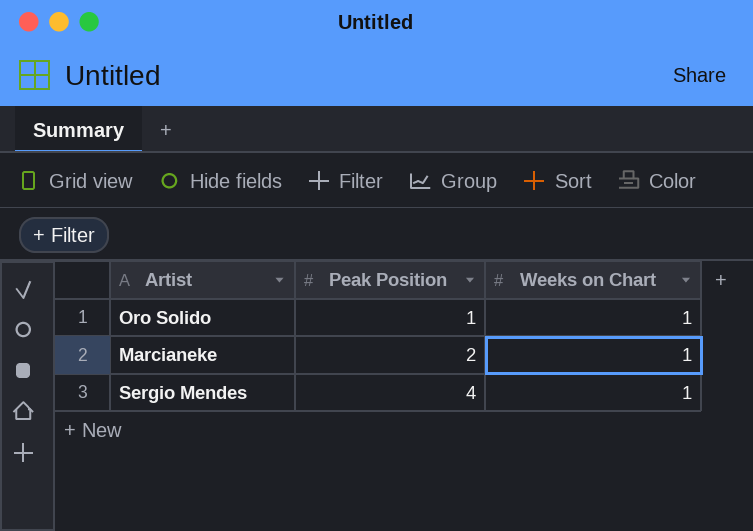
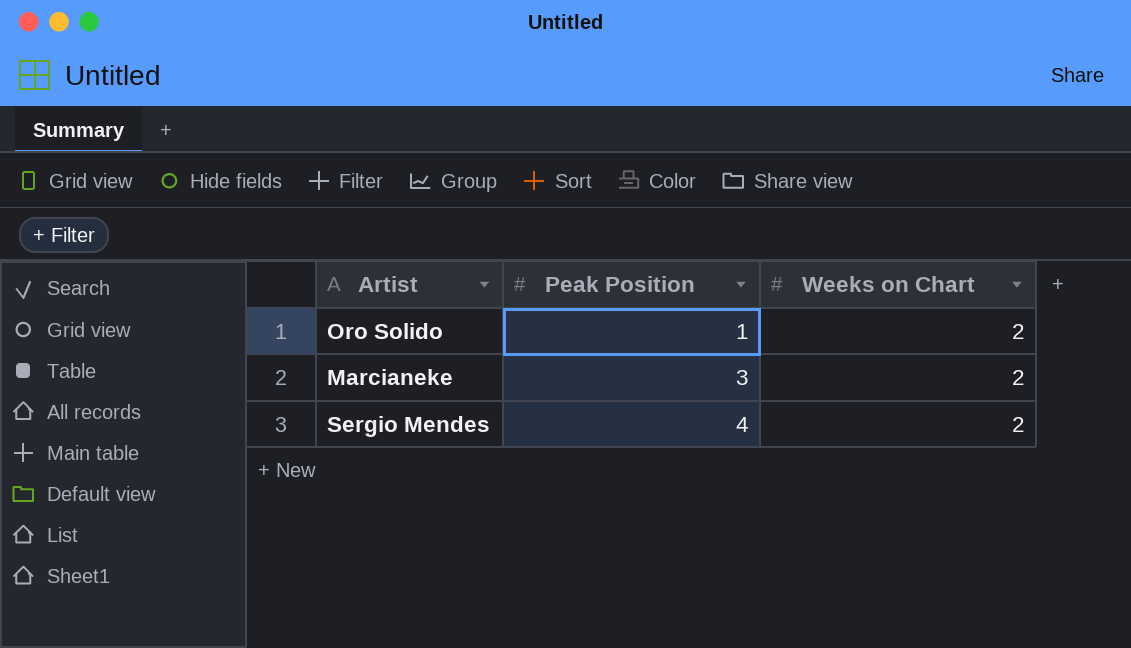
Oro Solido | Weeks on Chart: 1 -> 2
Marcianeke | Peak Position: 2 -> 3
Marcianeke | Weeks on Chart: 1 -> 2
Sergio Mendes | Weeks on Chart: 1 -> 2

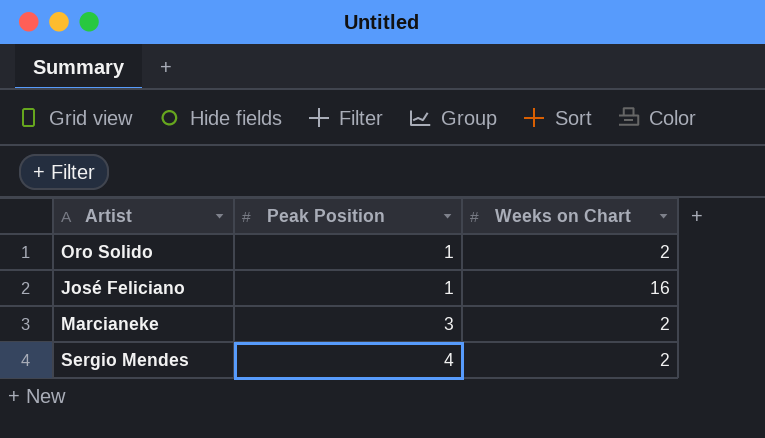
row José Feliciano: none -> 1 | 16

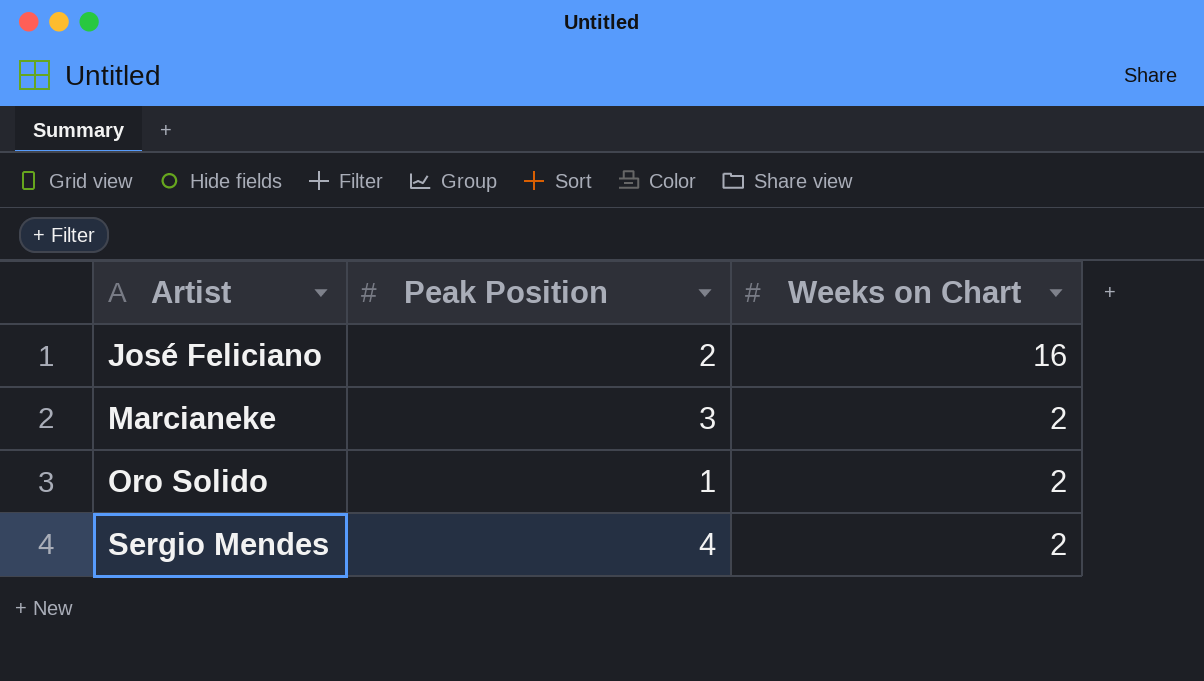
row order: Peak Position ascending -> Artist ascending
José Feliciano | Peak Position: 1 -> 2

